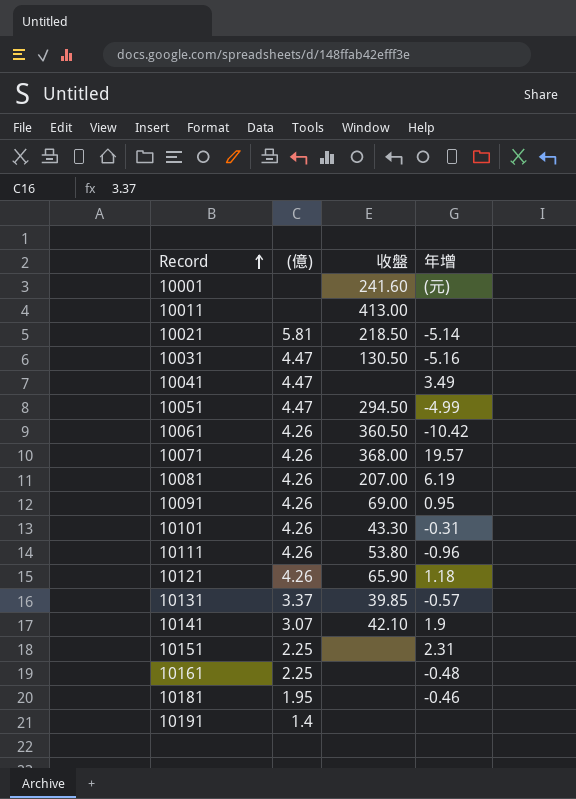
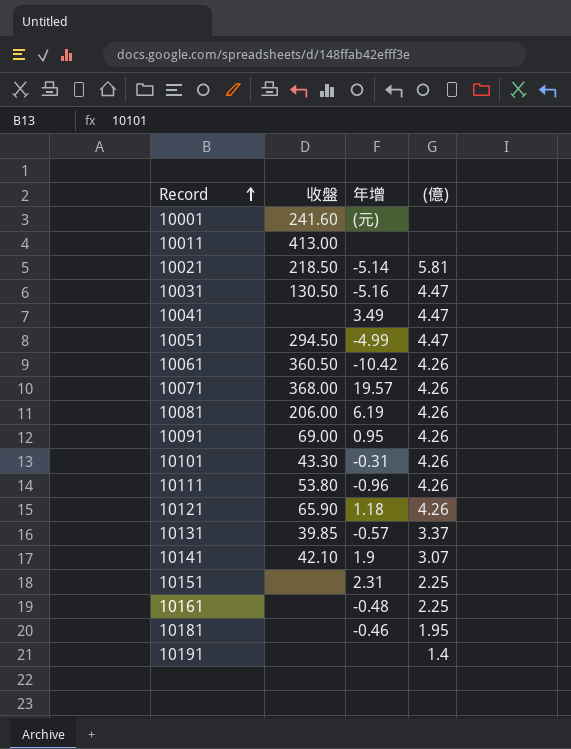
column (億) | position: 2 -> 4
10081 | 收盤: 207.00 -> 206.00

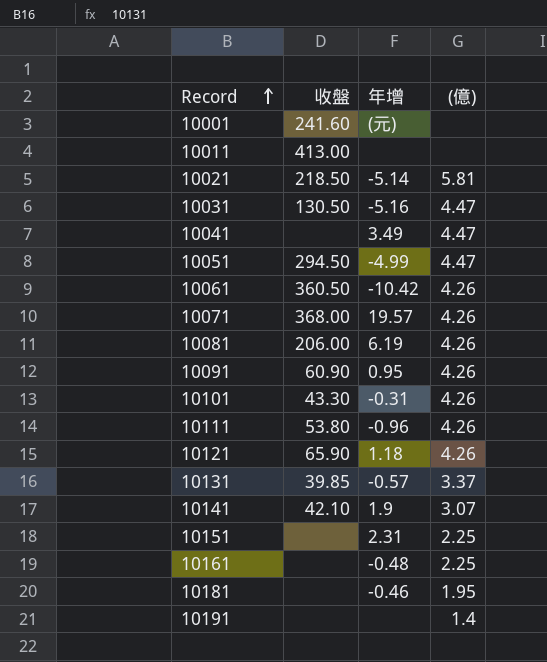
10091 | 收盤: 69.00 -> 60.90

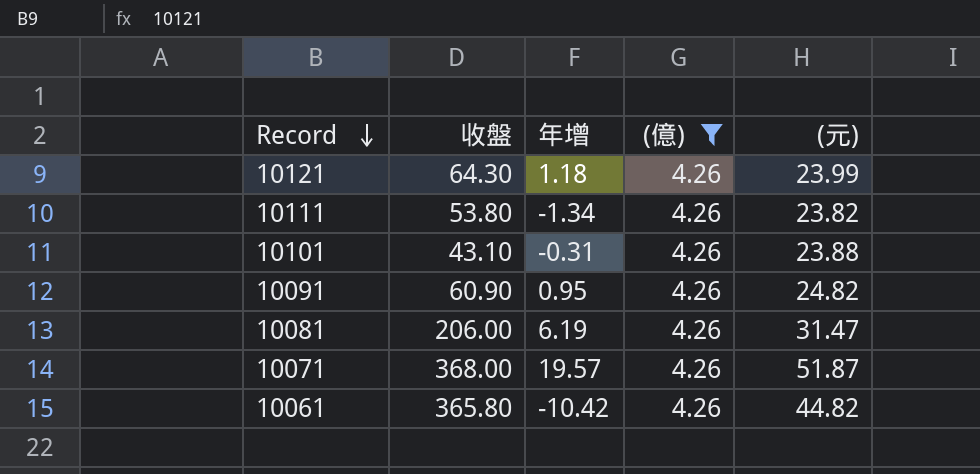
filter: none -> (億) = 4.26
row order: Record ascending -> Record descending
column (元) | position: none -> 5
10121 | 收盤: 65.90 -> 64.30
10111 | 年增: -0.96 -> -1.34
10101 | 收盤: 43.30 -> 43.10
10061 | 收盤: 360.50 -> 365.80

